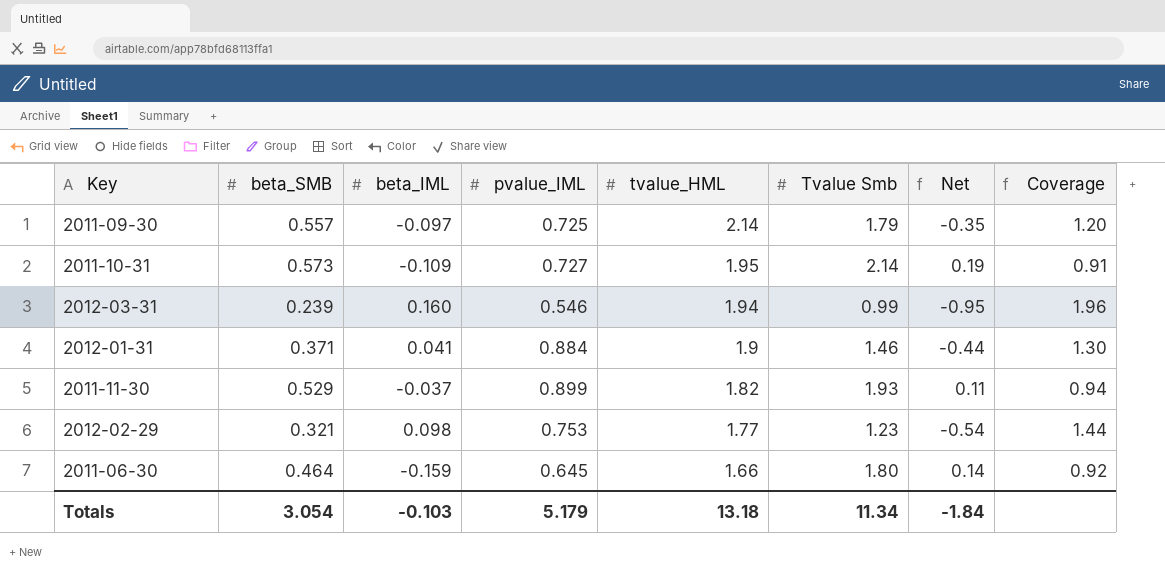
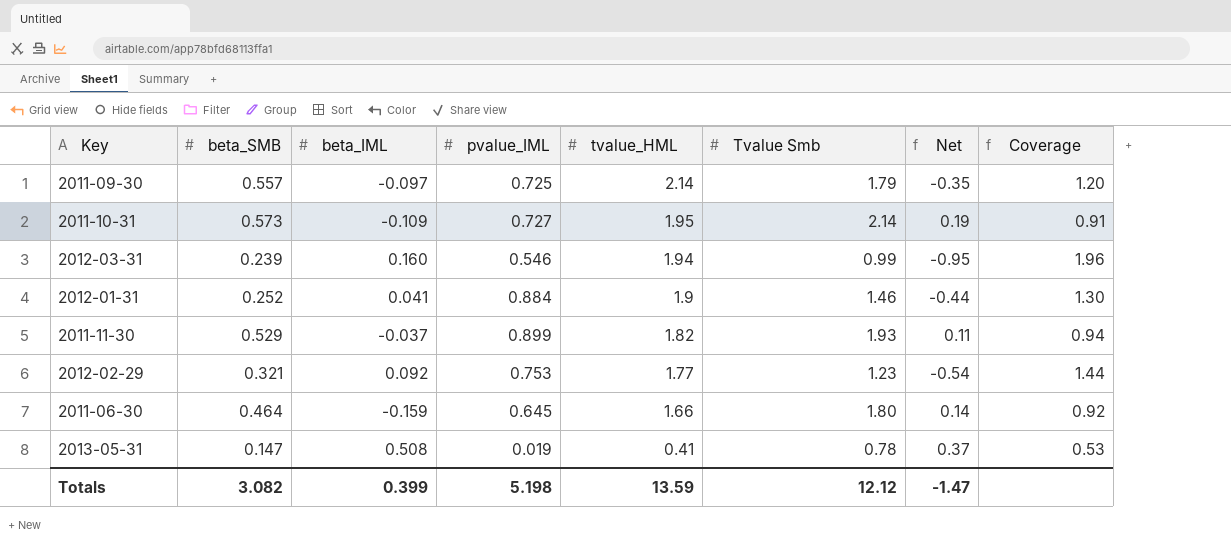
2012-01-31 | beta_SMB: 0.371 -> 0.252
2012-02-29 | beta_IML: 0.098 -> 0.092
row 2013-05-31: none -> 0.147 | 0.508 | 0.019 | 0.41 | 0.78 | 0.37 | 0.53
Totals | beta_SMB: 3.054 -> 3.082
Totals | beta_IML: -0.103 -> 0.399
Totals | pvalue_IML: 5.179 -> 5.198
Totals | tvalue_HML: 13.18 -> 13.59
Totals | Tvalue Smb: 11.34 -> 12.12
Totals | Net: -1.84 -> -1.47

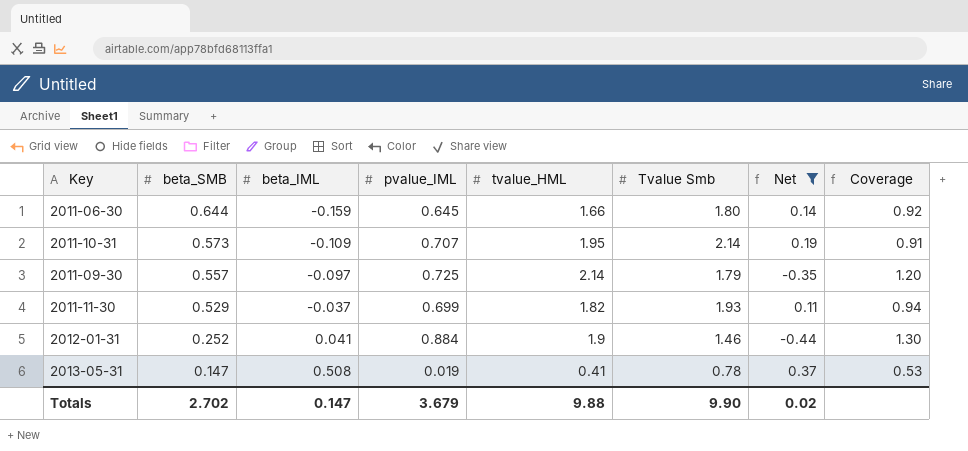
filter: none -> Net >= -0.44
row order: tvalue_HML descending -> beta_SMB descending
2011-06-30 | beta_SMB: 0.464 -> 0.644
2011-10-31 | pvalue_IML: 0.727 -> 0.707
2011-11-30 | pvalue_IML: 0.899 -> 0.699
Totals | beta_SMB: 3.082 -> 2.702
Totals | beta_IML: 0.399 -> 0.147
Totals | pvalue_IML: 5.198 -> 3.679
Totals | tvalue_HML: 13.59 -> 9.88
Totals | Tvalue Smb: 12.12 -> 9.90
Totals | Net: -1.47 -> 0.02

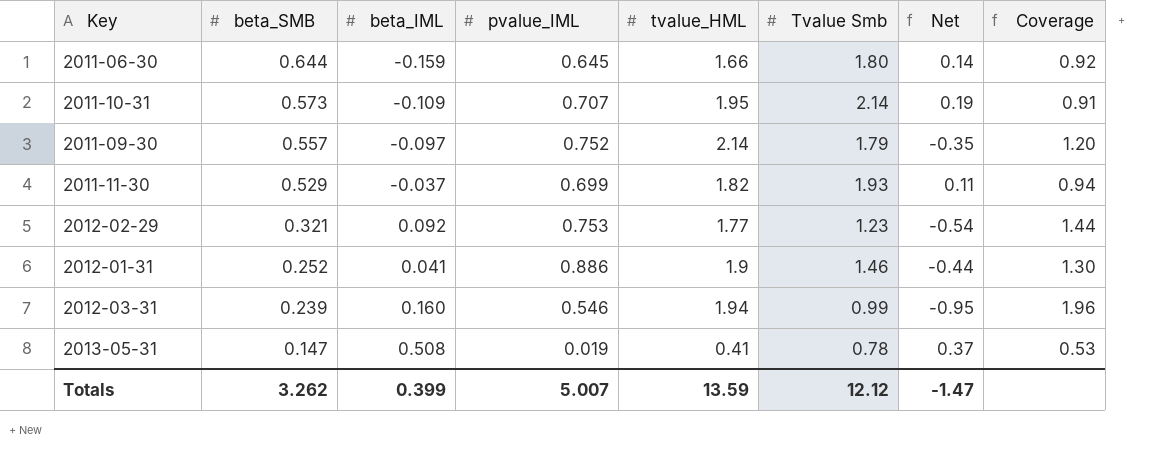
filter: Net >= -0.44 -> none
2011-09-30 | pvalue_IML: 0.725 -> 0.752
2012-01-31 | pvalue_IML: 0.884 -> 0.886
Totals | beta_SMB: 2.702 -> 3.262
Totals | beta_IML: 0.147 -> 0.399
Totals | pvalue_IML: 3.679 -> 5.007
Totals | tvalue_HML: 9.88 -> 13.59
Totals | Tvalue Smb: 9.90 -> 12.12
Totals | Net: 0.02 -> -1.47

